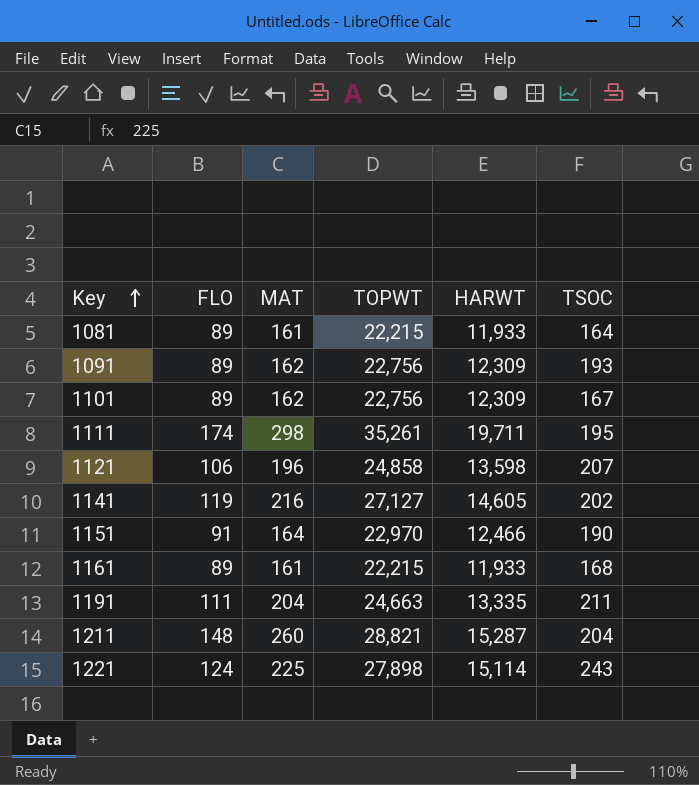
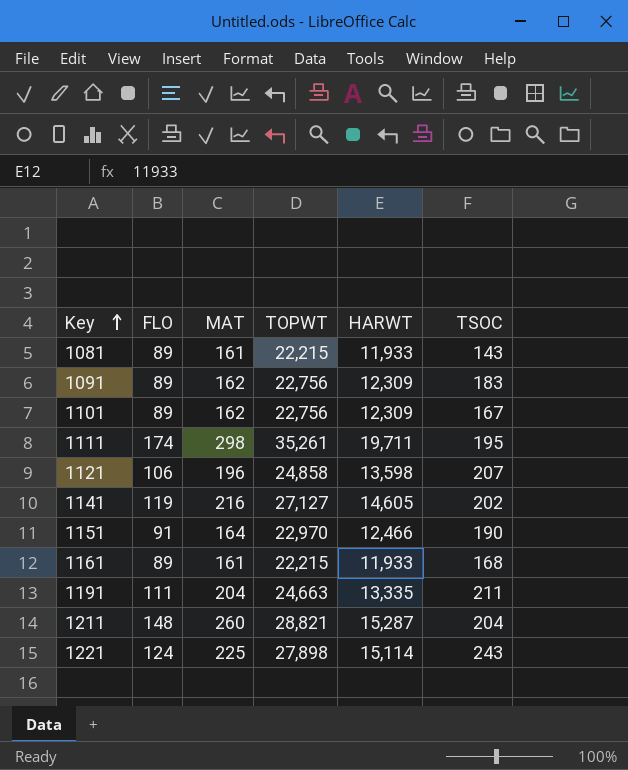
1081 | TSOC: 164 -> 143
1091 | TSOC: 193 -> 183

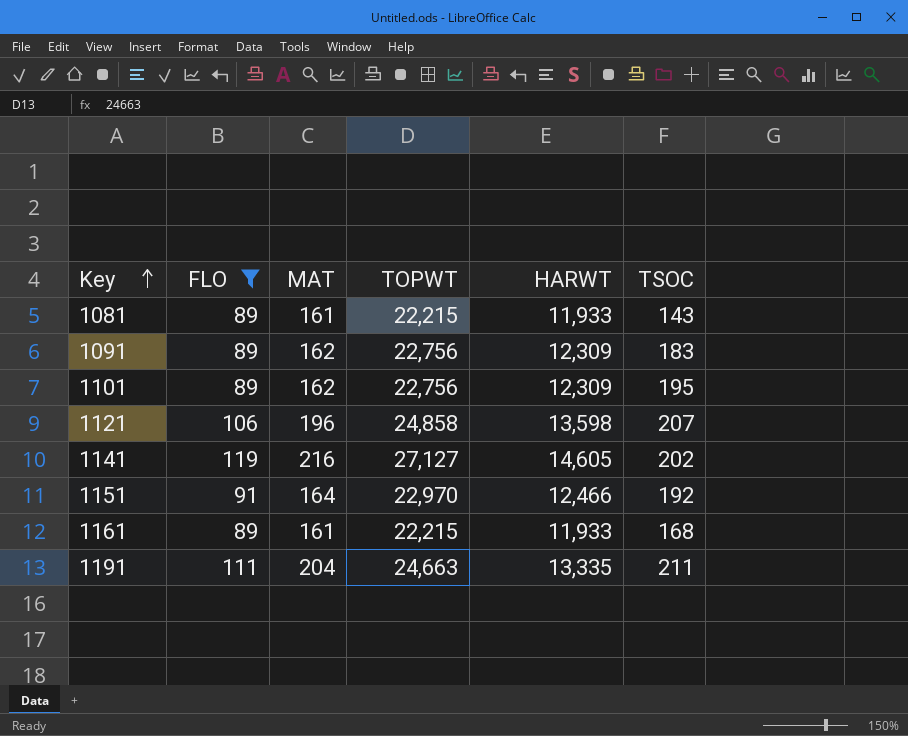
filter: none -> FLO <= 119
1101 | TSOC: 167 -> 195
1151 | TSOC: 190 -> 192

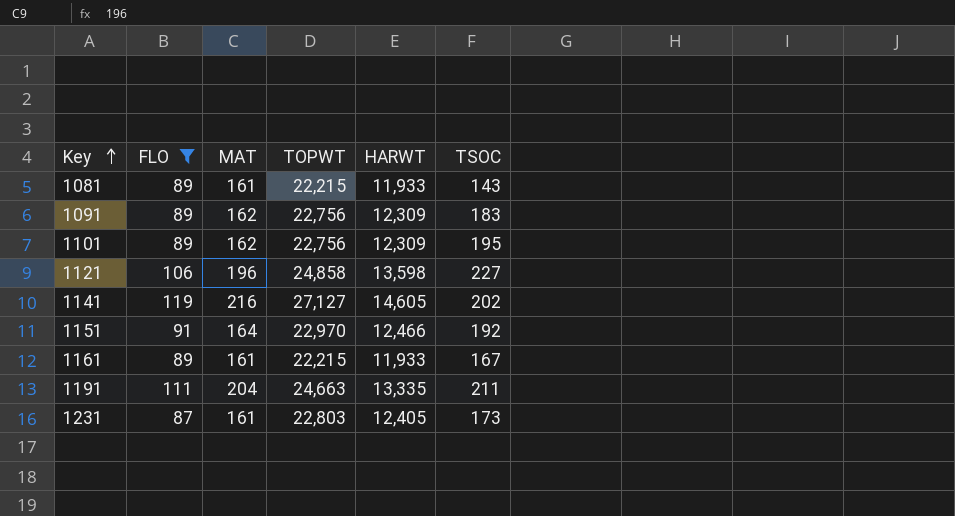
1121 | TSOC: 207 -> 227
1161 | TSOC: 168 -> 167
row 1231: none -> 87 | 161 | 22,803 | 12,405 | 173

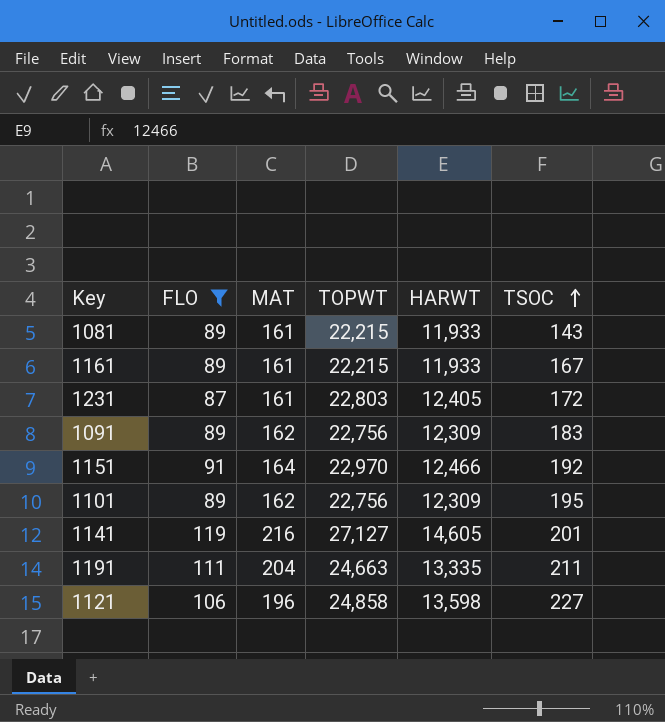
row order: Key ascending -> TSOC ascending
1231 | TSOC: 173 -> 172
1141 | TSOC: 202 -> 201

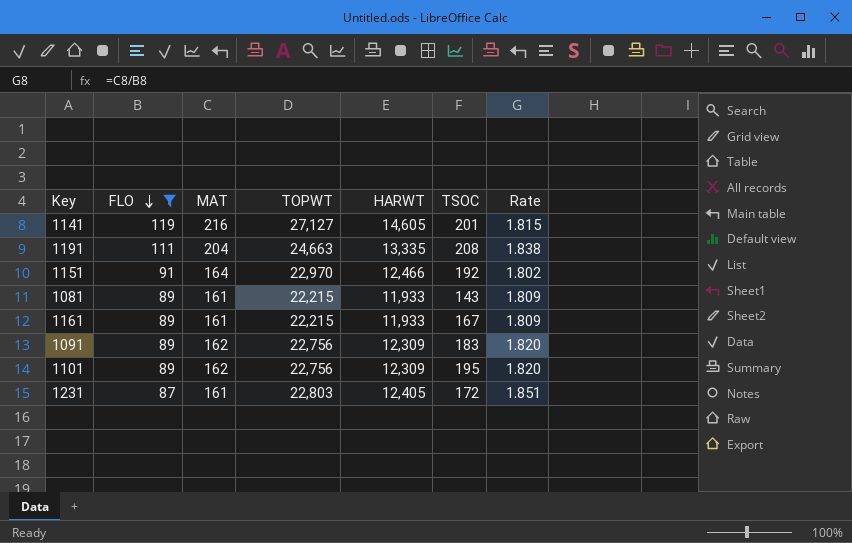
row order: TSOC ascending -> FLO descending
column Rate | formula: none -> [MAT] / [FLO]
row 1121: 106 | 196 | 24,858 | 13,598 | 227 -> none
1191 | TSOC: 211 -> 208

